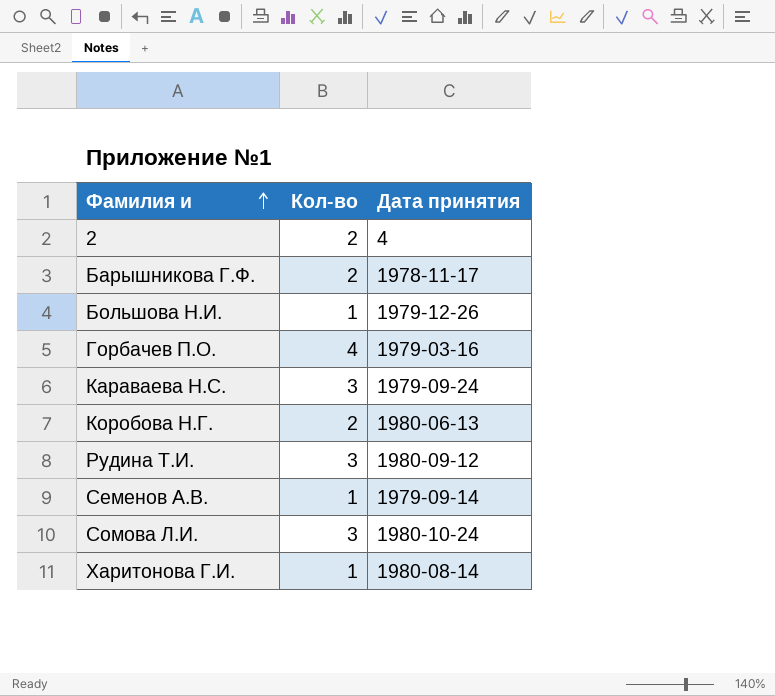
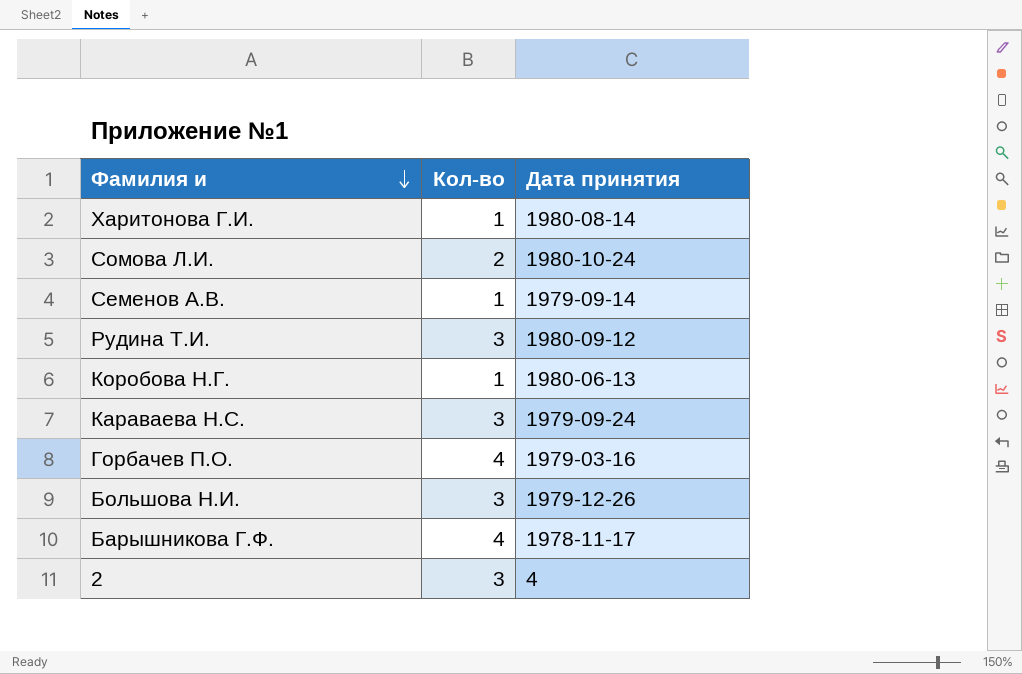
row order: Фамилия и ascending -> Фамилия и descending
Сомова Л.И. | Кол-во: 3 -> 2
Коробова Н.Г. | Кол-во: 2 -> 1
Большова Н.И. | Кол-во: 1 -> 3
Барышникова Г.Ф. | Кол-во: 2 -> 4
2 | Кол-во: 2 -> 3

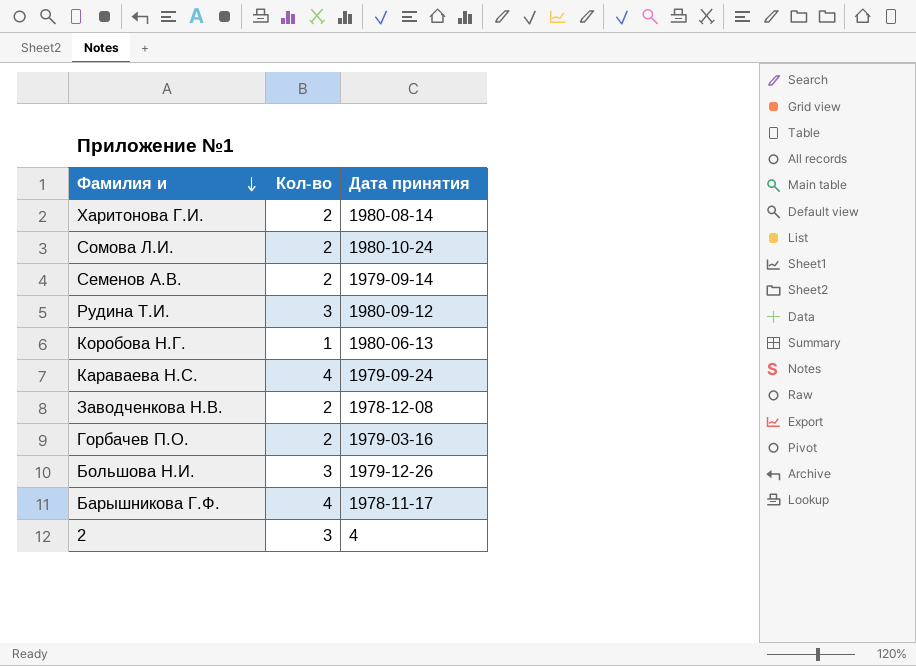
Харитонова Г.И. | Кол-во: 1 -> 2
Семенов А.В. | Кол-во: 1 -> 2
Караваева Н.С. | Кол-во: 3 -> 4
row Заводченкова Н.В.: none -> 2 | 1978-12-08
Горбачев П.О. | Кол-во: 4 -> 2

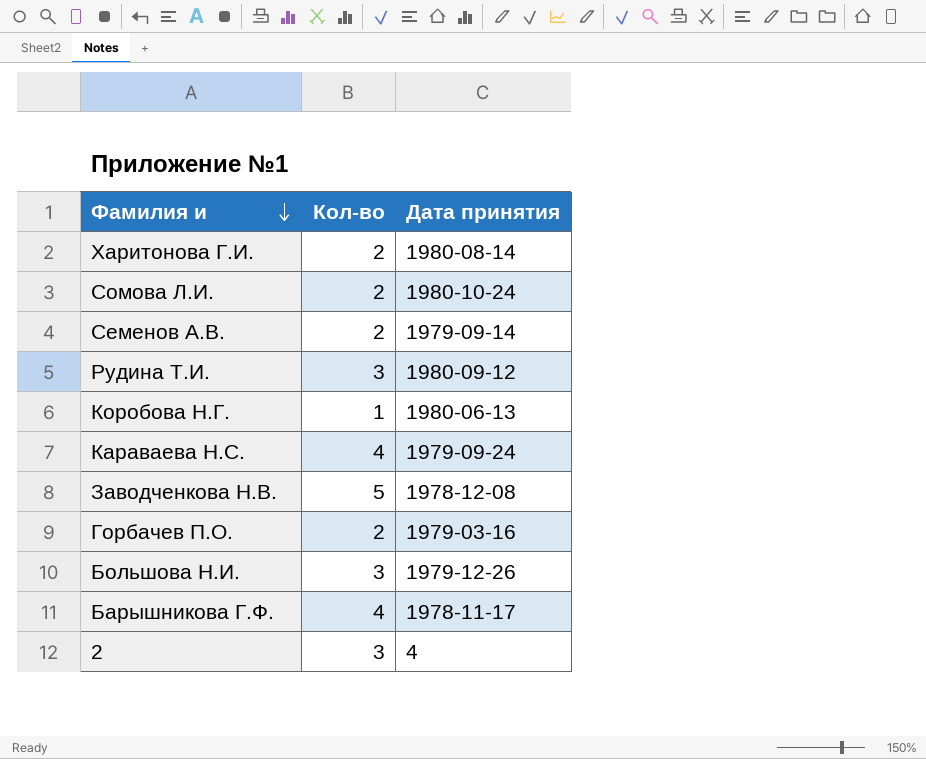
Заводченкова Н.В. | Кол-во: 2 -> 5

